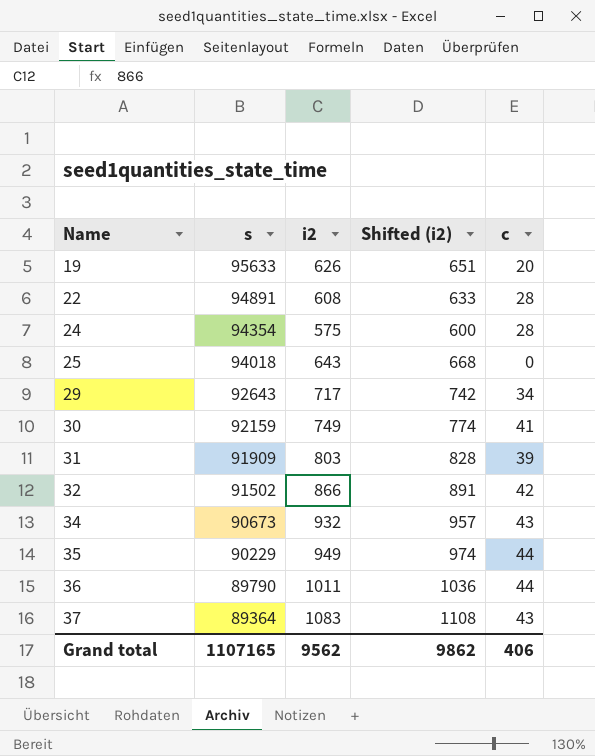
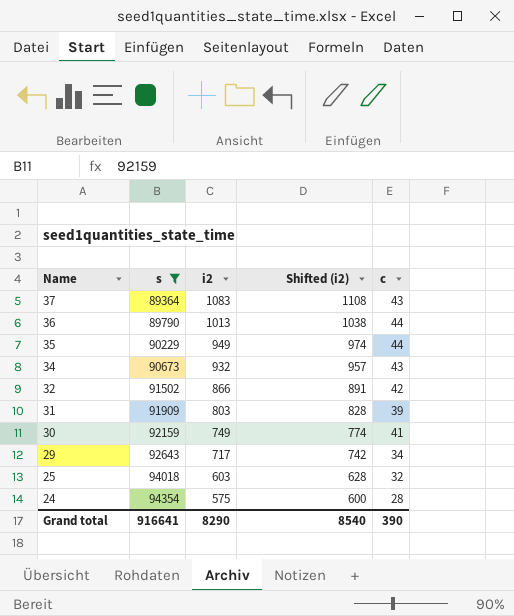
filter: none -> s <= 94354
row order: Name ascending -> Name descending
36 | i2: 1011 -> 1013
36 | Shifted (i2): 1036 -> 1038
25 | i2: 643 -> 603
25 | Shifted (i2): 668 -> 628
25 | c: 0 -> 32
Grand total | s: 1107165 -> 916641
Grand total | i2: 9562 -> 8290
Grand total | Shifted (i2): 9862 -> 8540
Grand total | c: 406 -> 390

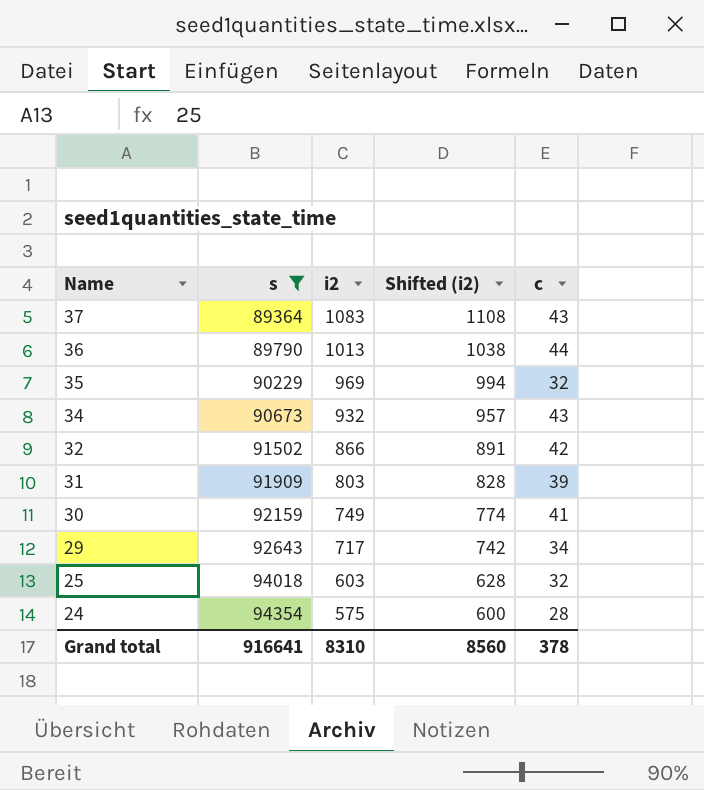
35 | i2: 949 -> 969
35 | Shifted (i2): 974 -> 994
35 | c: 44 -> 32
Grand total | i2: 8290 -> 8310
Grand total | Shifted (i2): 8540 -> 8560
Grand total | c: 390 -> 378

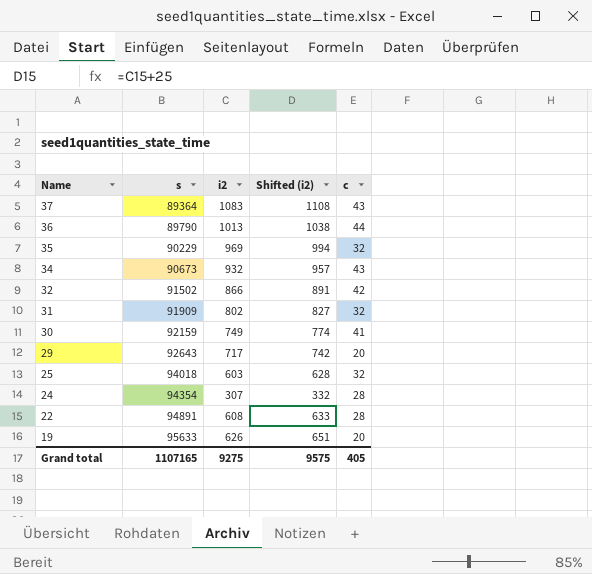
filter: s <= 94354 -> none
31 | i2: 803 -> 802
31 | Shifted (i2): 828 -> 827
31 | c: 39 -> 32
29 | c: 34 -> 20
24 | i2: 575 -> 307
24 | Shifted (i2): 600 -> 332
Grand total | s: 916641 -> 1107165
Grand total | i2: 8310 -> 9275
Grand total | Shifted (i2): 8560 -> 9575
Grand total | c: 378 -> 405

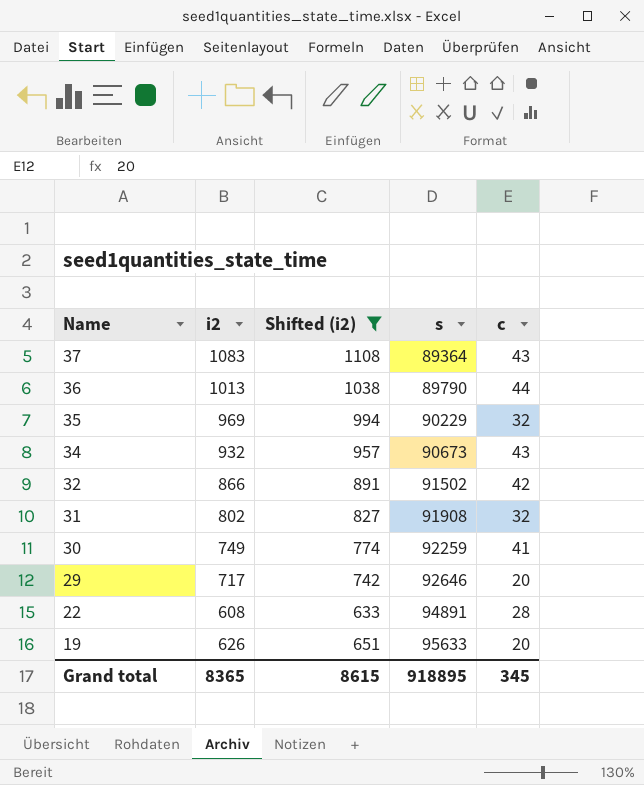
filter: none -> Shifted (i2) >= 633
column s | position: 2 -> 4
31 | s: 91909 -> 91908
30 | s: 92159 -> 92259
29 | s: 92643 -> 92646
Grand total | i2: 9275 -> 8365
Grand total | Shifted (i2): 9575 -> 8615
Grand total | s: 1107165 -> 918895
Grand total | c: 405 -> 345

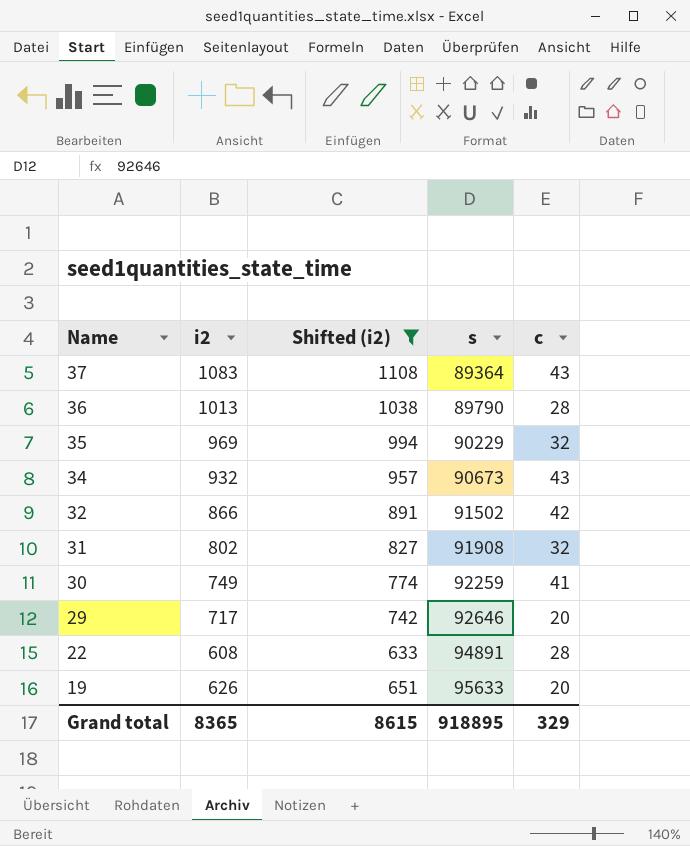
36 | c: 44 -> 28
Grand total | c: 345 -> 329

